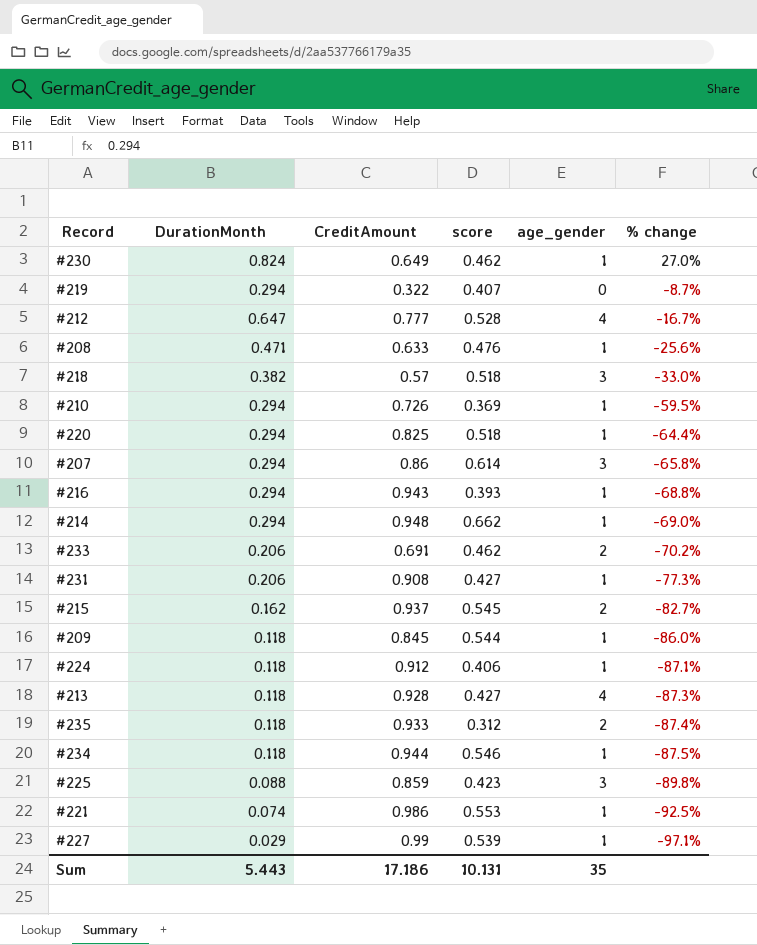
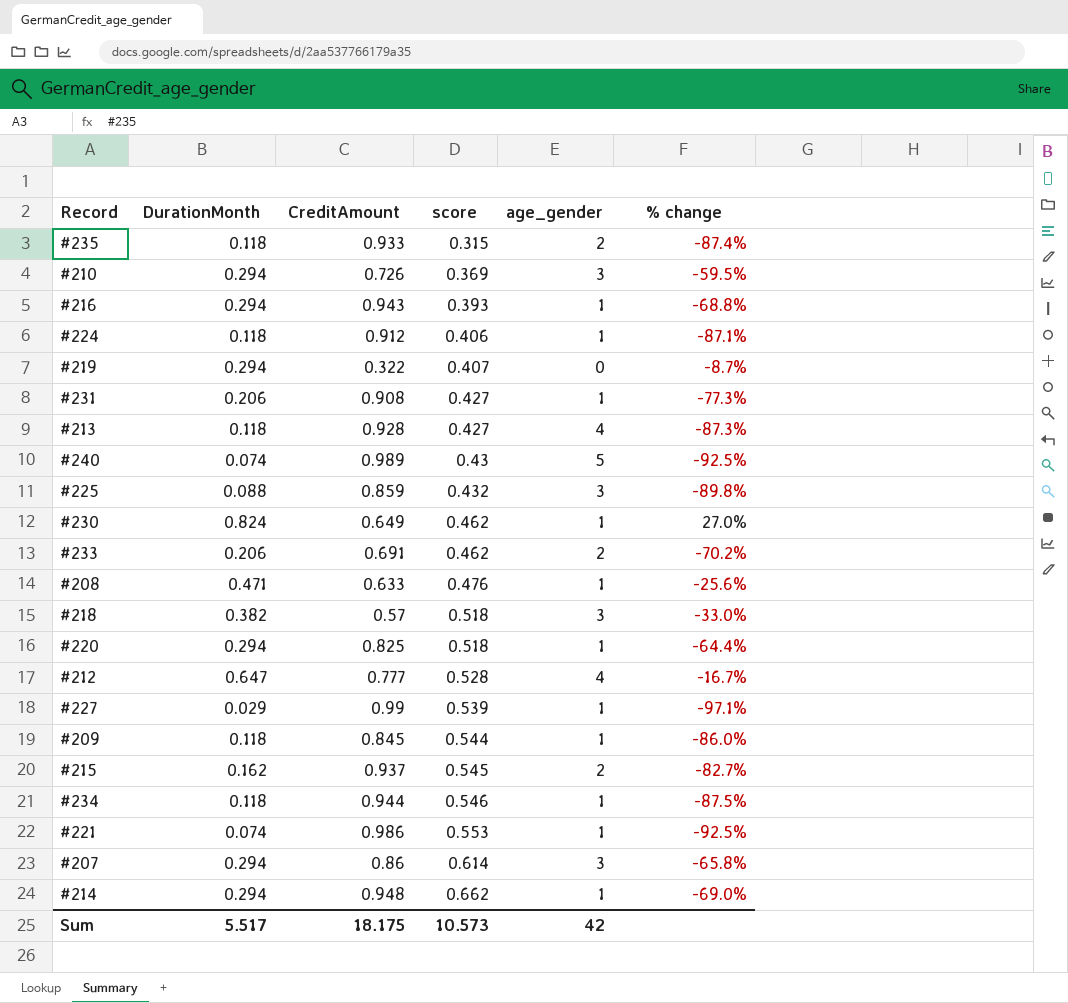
row order: % change descending -> score ascending
#235 | score: 0.312 -> 0.315
#210 | age_gender: 1 -> 3
row #240: none -> 0.074 | 0.989 | 0.43 | 5 | -92.5%
#225 | score: 0.423 -> 0.432
Sum | DurationMonth: 5.443 -> 5.517
Sum | CreditAmount: 17.186 -> 18.175
Sum | score: 10.131 -> 10.573
Sum | age_gender: 35 -> 42

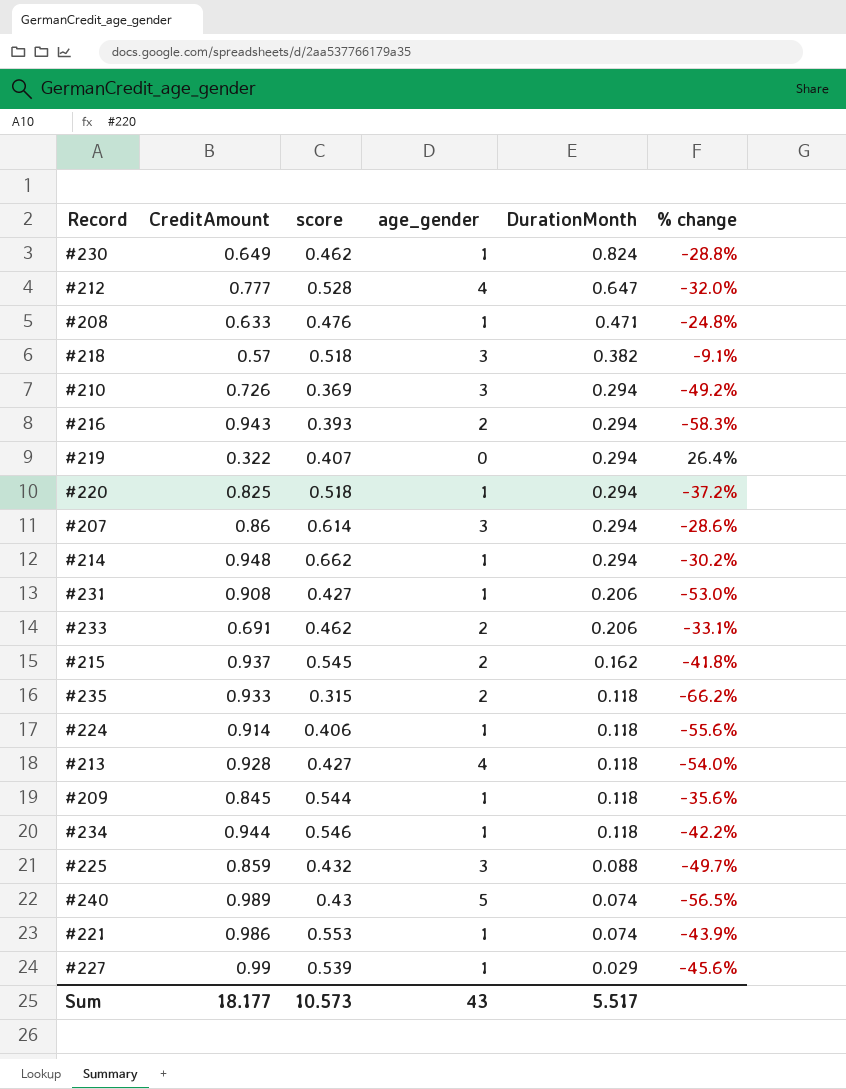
row order: score ascending -> DurationMonth descending
column DurationMonth | position: 2 -> 5
column % change | formula: ([DurationMonth] - [CreditAmount]) / [CreditAmount] -> ([score] - [CreditAmount]) / [CreditAmount]
#216 | age_gender: 1 -> 2
#224 | CreditAmount: 0.912 -> 0.914
Sum | CreditAmount: 18.175 -> 18.177
Sum | age_gender: 42 -> 43

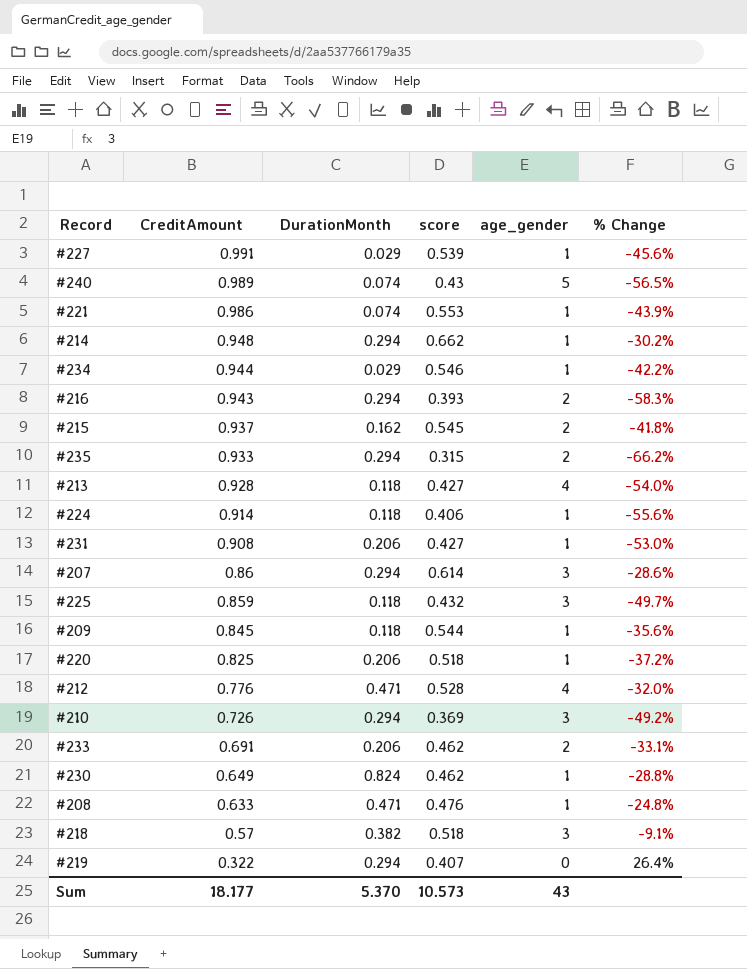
row order: DurationMonth descending -> CreditAmount descending
column DurationMonth | position: 5 -> 3
column name: % change -> % Change
#227 | CreditAmount: 0.99 -> 0.991
#234 | DurationMonth: 0.118 -> 0.029
#235 | DurationMonth: 0.118 -> 0.294
#225 | DurationMonth: 0.088 -> 0.118
#220 | DurationMonth: 0.294 -> 0.206
#212 | CreditAmount: 0.777 -> 0.776
#212 | DurationMonth: 0.647 -> 0.471
Sum | DurationMonth: 5.517 -> 5.370

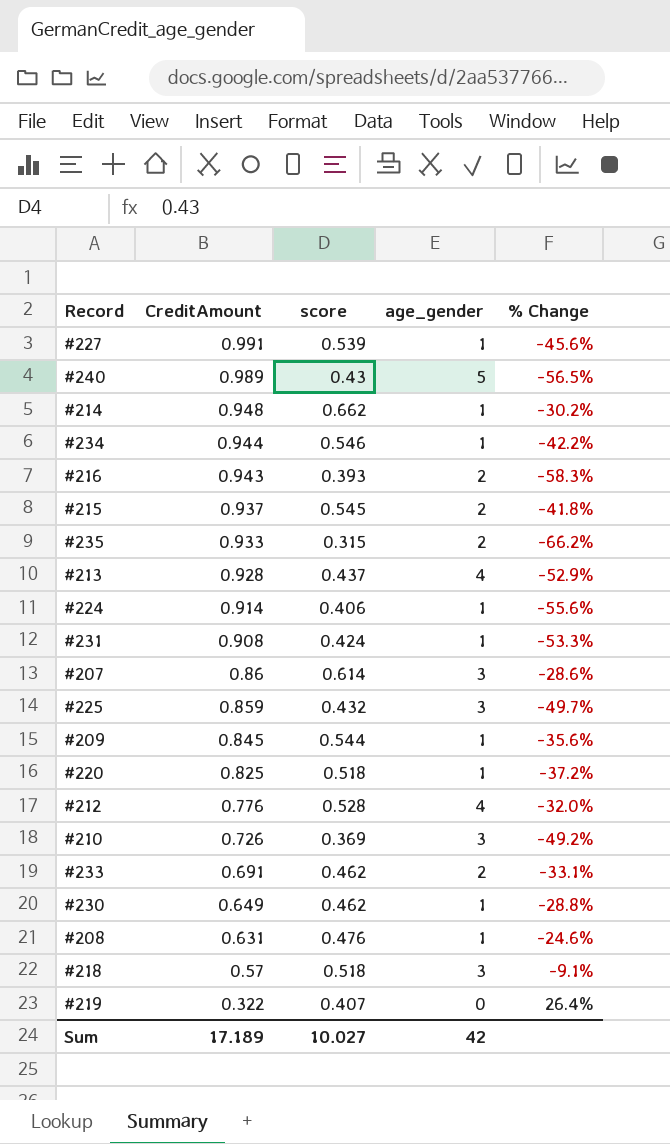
column DurationMonth | position: 3 -> none
row #221: 0.986 | 0.074 | 0.553 | 1 | -43.9% -> none
#213 | score: 0.427 -> 0.437
#213 | % Change: -54.0% -> -52.9%
#231 | score: 0.427 -> 0.424
#231 | % Change: -53.0% -> -53.3%
#208 | CreditAmount: 0.633 -> 0.631
#208 | % Change: -24.8% -> -24.6%
Sum | CreditAmount: 18.177 -> 17.189
Sum | score: 10.573 -> 10.027
Sum | age_gender: 43 -> 42

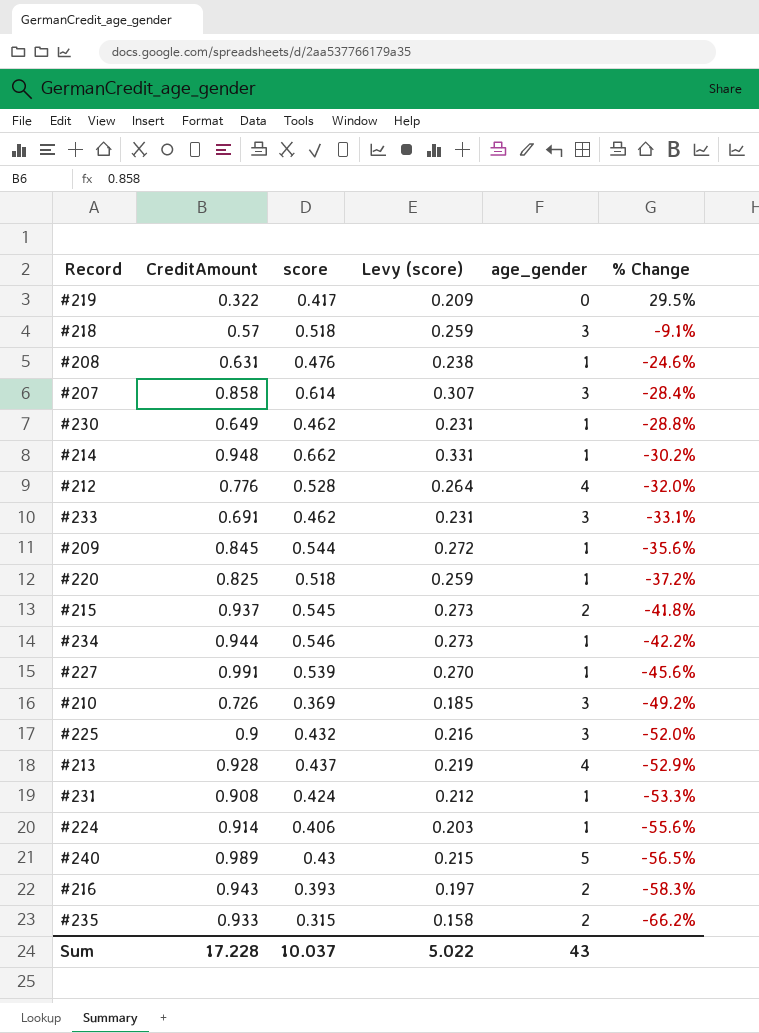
row order: CreditAmount descending -> % Change descending
column Levy (score) | formula: none -> [score] * 0.5
#219 | score: 0.407 -> 0.417
#219 | % Change: 26.4% -> 29.5%
#207 | CreditAmount: 0.86 -> 0.858
#207 | % Change: -28.6% -> -28.4%
#233 | age_gender: 2 -> 3
#225 | CreditAmount: 0.859 -> 0.9
#225 | % Change: -49.7% -> -52.0%
Sum | CreditAmount: 17.189 -> 17.228
Sum | score: 10.027 -> 10.037
Sum | age_gender: 42 -> 43

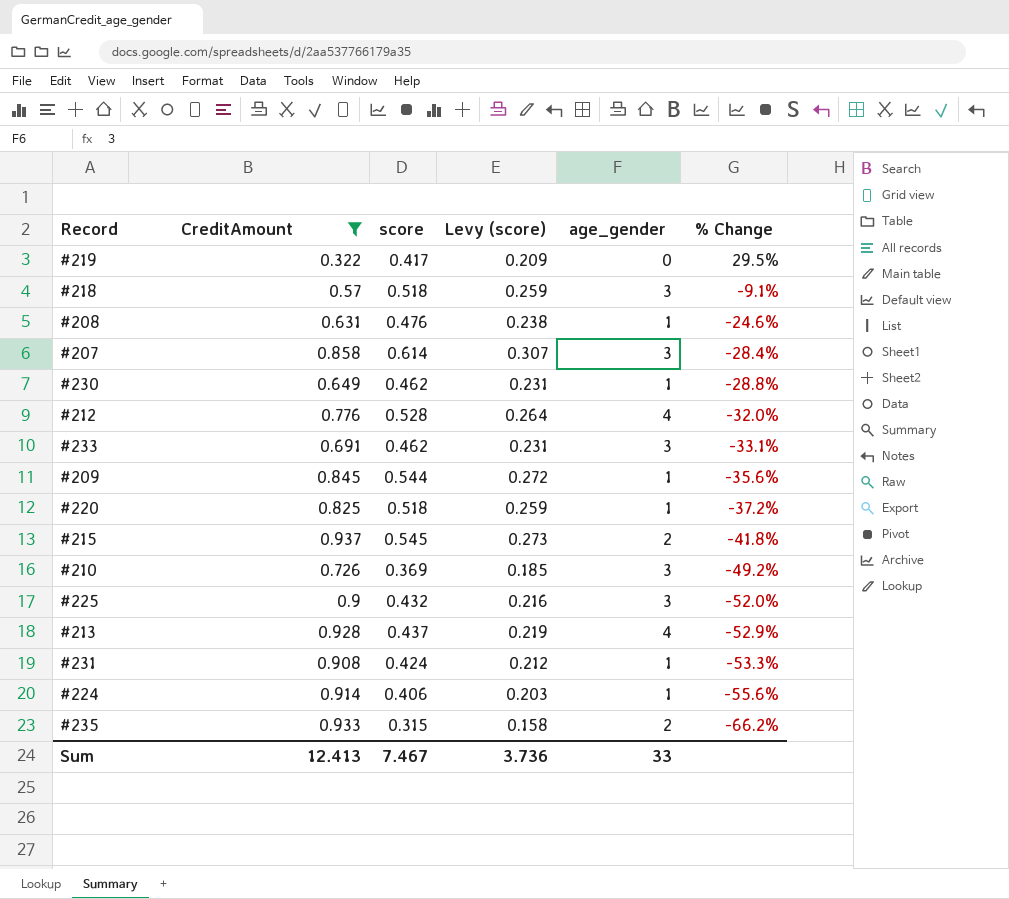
filter: none -> CreditAmount <= 0.937
Sum | CreditAmount: 17.228 -> 12.413
Sum | score: 10.037 -> 7.467
Sum | Levy (score): 5.022 -> 3.736
Sum | age_gender: 43 -> 33

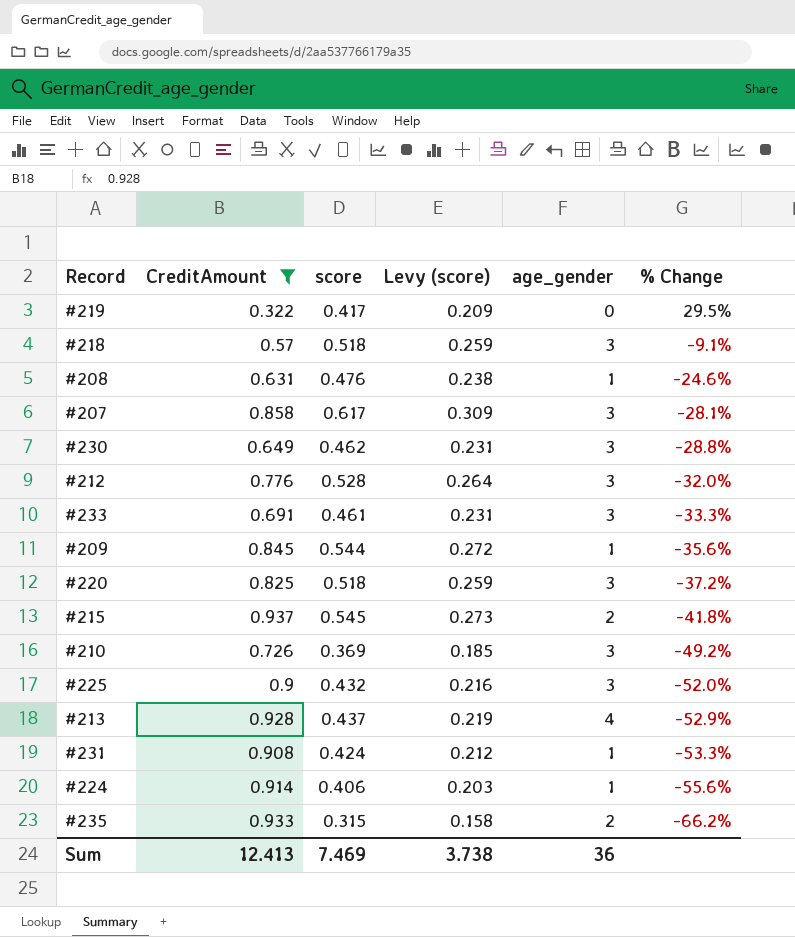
#207 | score: 0.614 -> 0.617
#207 | Levy (score): 0.307 -> 0.309
#207 | % Change: -28.4% -> -28.1%
#230 | age_gender: 1 -> 3
#212 | age_gender: 4 -> 3
#233 | score: 0.462 -> 0.461
#233 | % Change: -33.1% -> -33.3%
#220 | age_gender: 1 -> 3
Sum | score: 7.467 -> 7.469
Sum | Levy (score): 3.736 -> 3.738
Sum | age_gender: 33 -> 36

